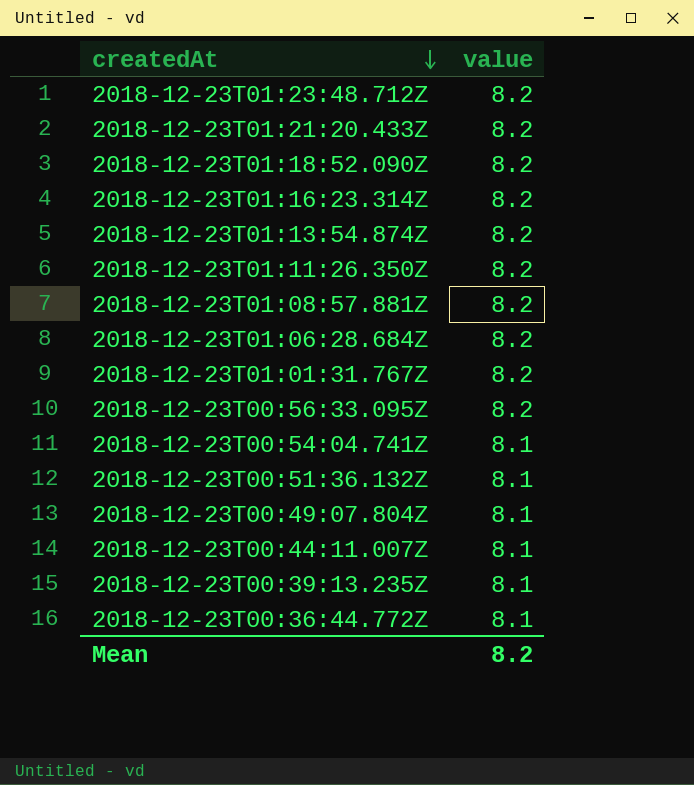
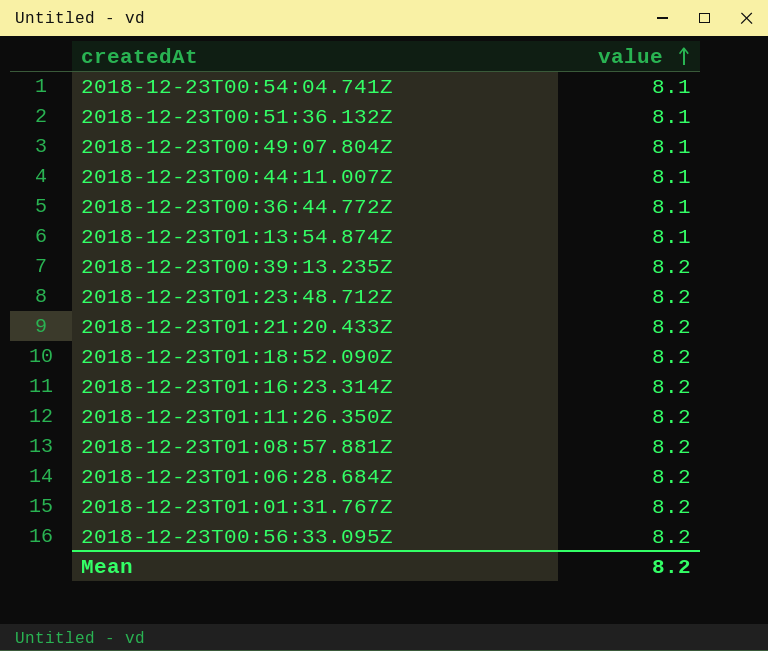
row order: createdAt descending -> value ascending
2018-12-23T01:13:54.874Z | value: 8.2 -> 8.1
2018-12-23T00:39:13.235Z | value: 8.1 -> 8.2

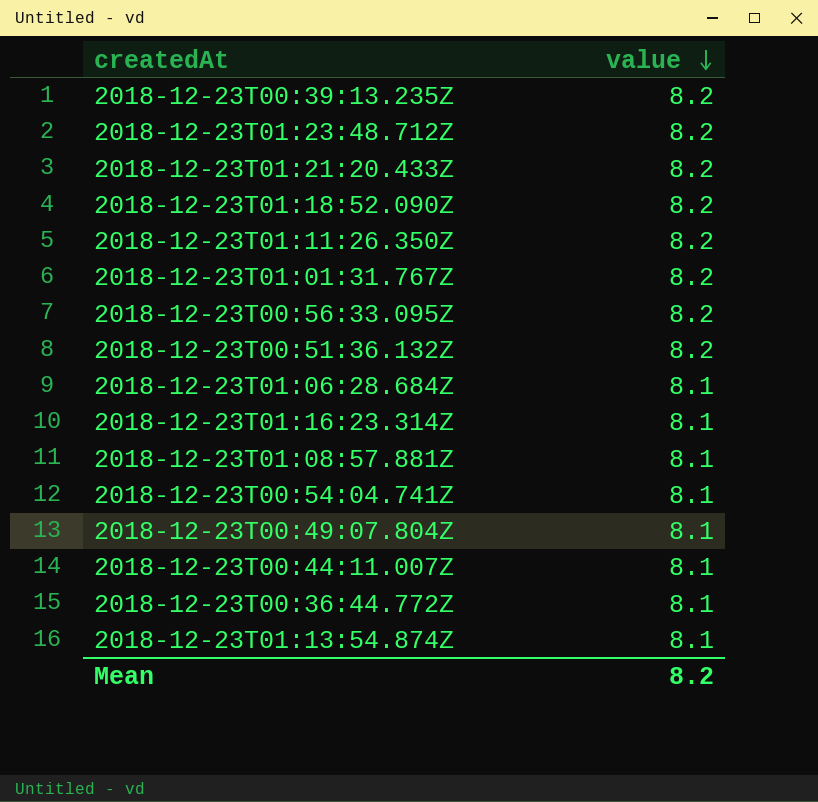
row order: value ascending -> value descending
2018-12-23T00:51:36.132Z | value: 8.1 -> 8.2
2018-12-23T01:06:28.684Z | value: 8.2 -> 8.1
2018-12-23T01:16:23.314Z | value: 8.2 -> 8.1
2018-12-23T01:08:57.881Z | value: 8.2 -> 8.1

